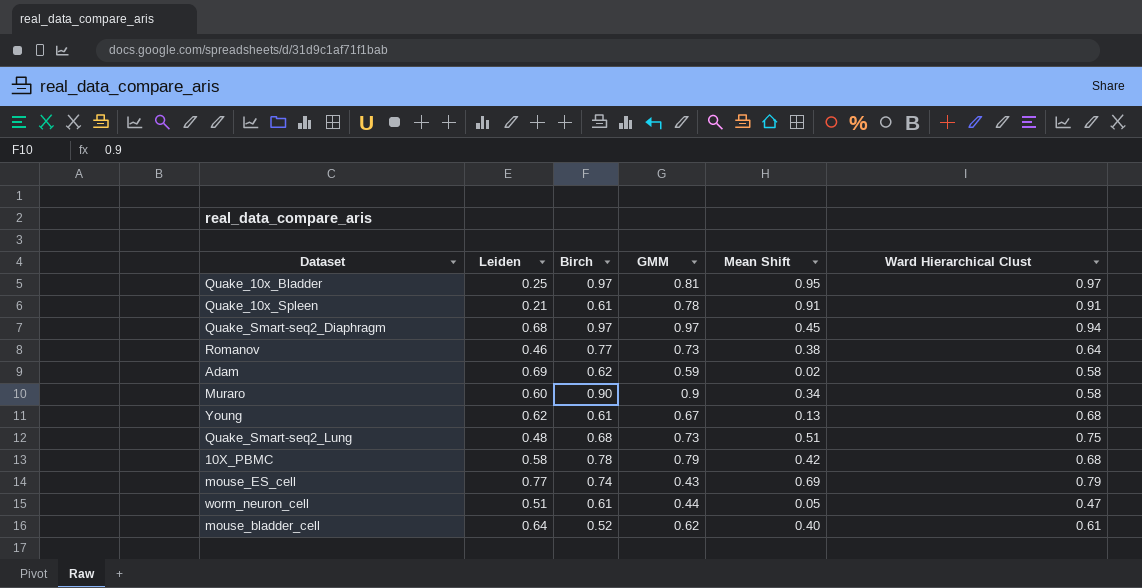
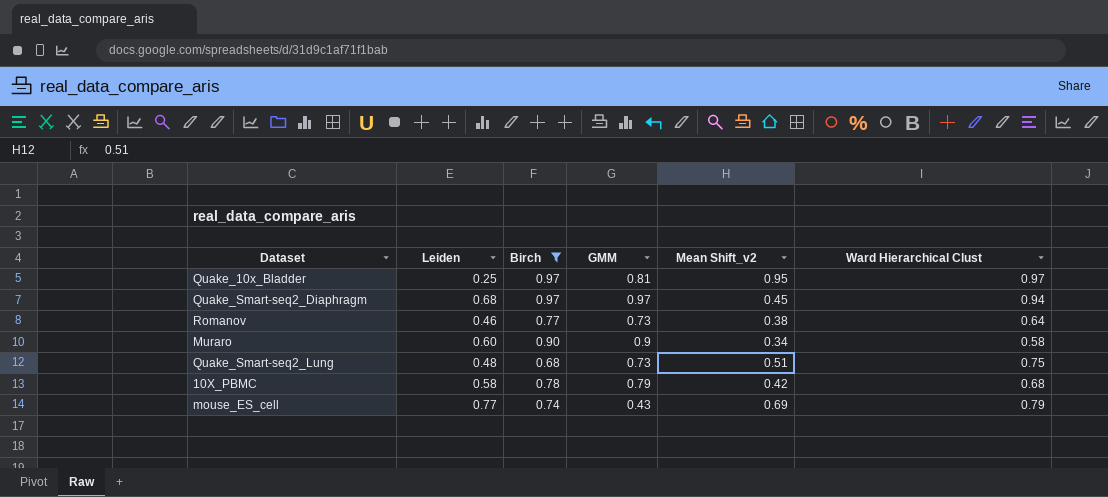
filter: none -> Birch >= 0.68
column name: Mean Shift -> Mean Shift_v2

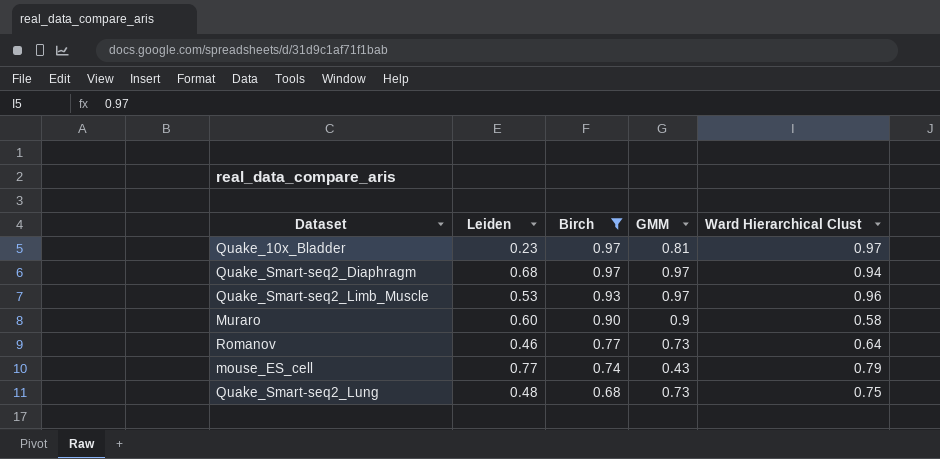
row order: none -> Birch descending
column Mean Shift_v2 | position: 5 -> none
row 10X_PBMC: 0.58 | 0.78 | 0.79 | 0.42 | 0.68 -> none
Quake_10x_Bladder | Leiden: 0.25 -> 0.23
row Quake_Smart-seq2_Limb_Muscle: none -> 0.53 | 0.93 | 0.97 | 0.96

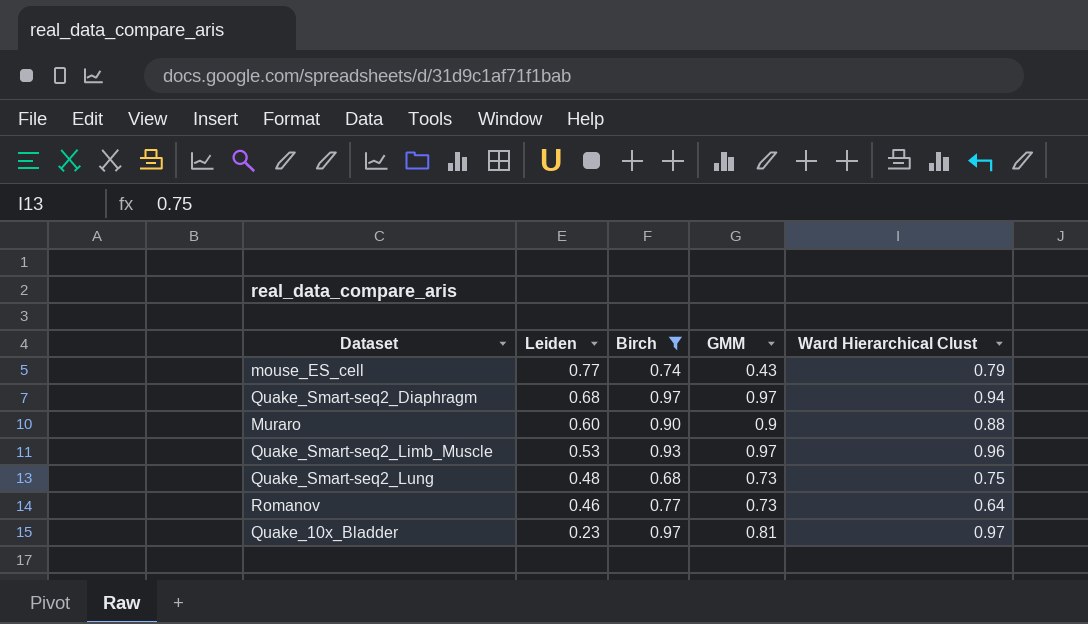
row order: Birch descending -> Leiden descending
Muraro | Ward Hierarchical Clust: 0.58 -> 0.88

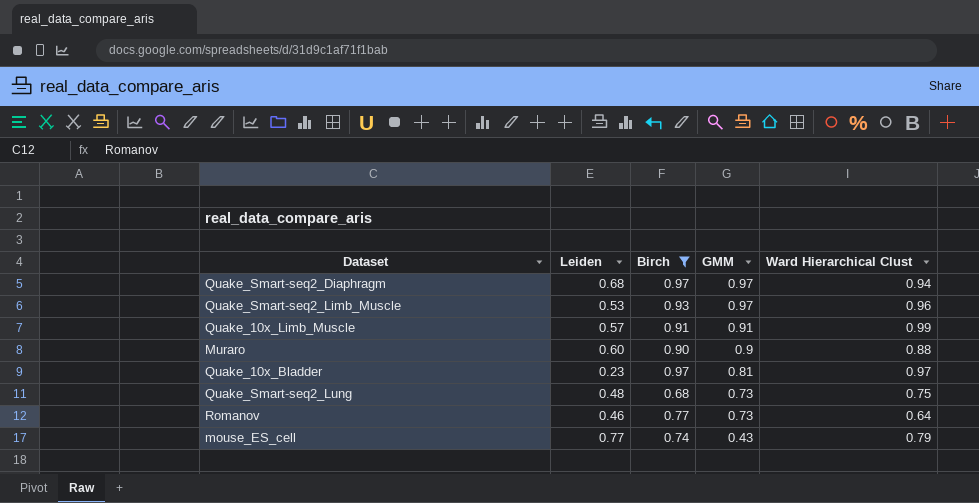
row order: Leiden descending -> GMM descending
row Quake_10x_Limb_Muscle: none -> 0.57 | 0.91 | 0.91 | 0.99

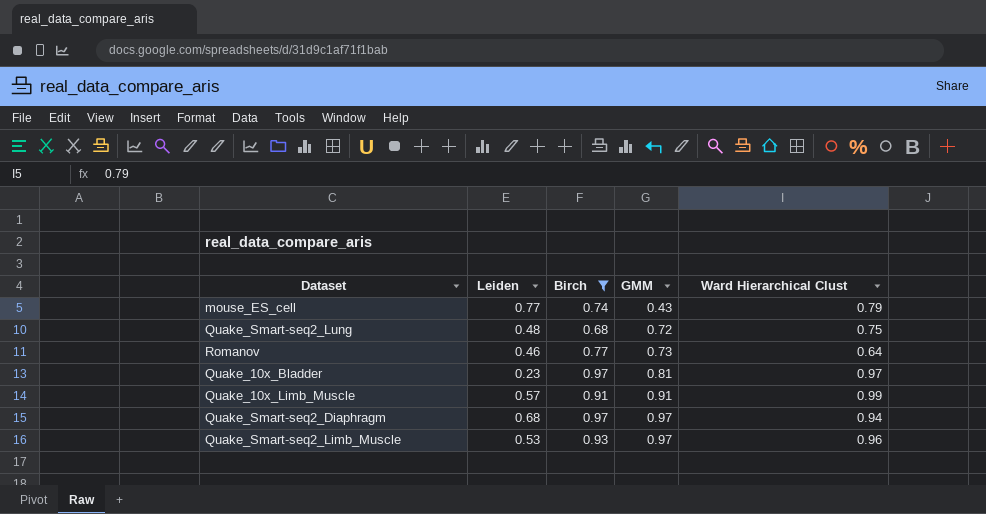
row order: GMM descending -> GMM ascending
row Muraro: 0.60 | 0.90 | 0.9 | 0.88 -> none
Quake_Smart-seq2_Lung | GMM: 0.73 -> 0.72

